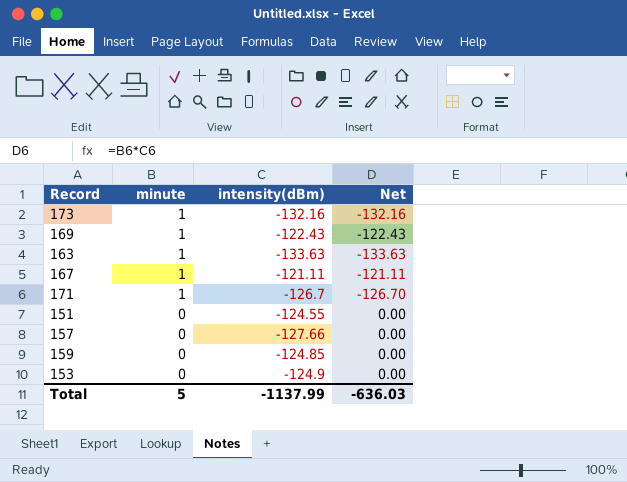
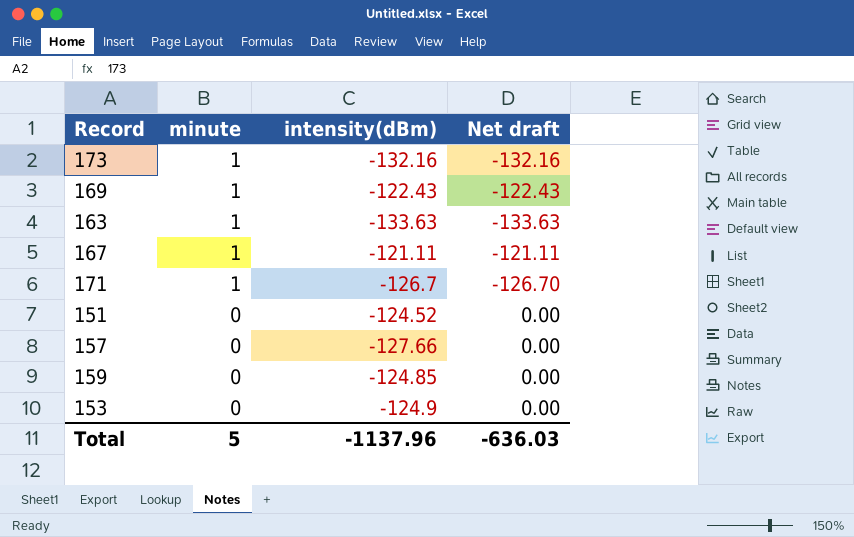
column name: Net -> Net draft
151 | intensity(dBm): -124.55 -> -124.52
Total | intensity(dBm): -1137.99 -> -1137.96

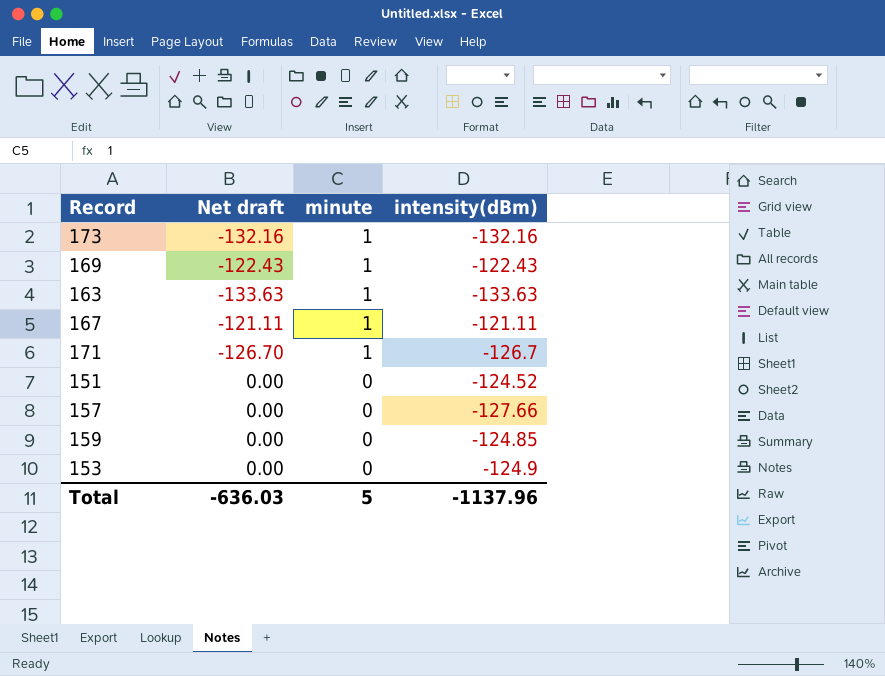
column Net draft | position: 4 -> 2

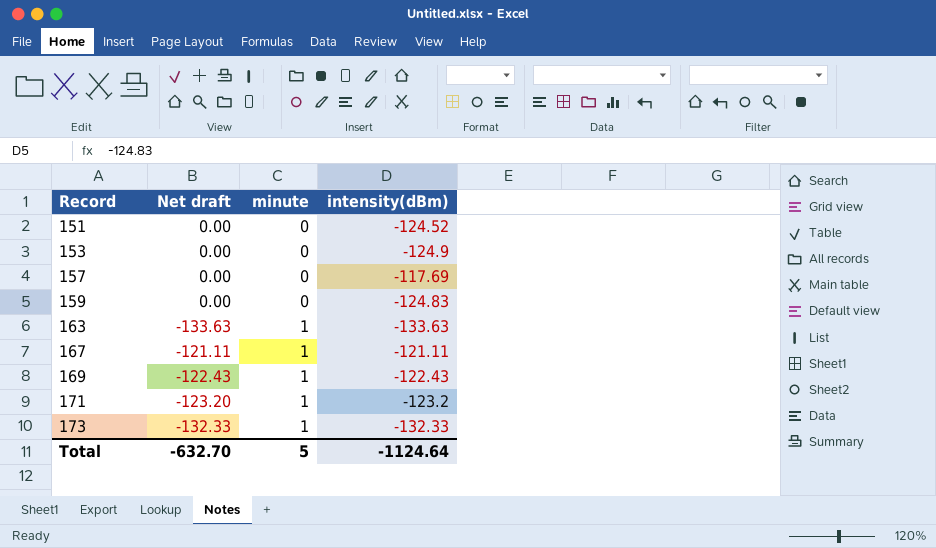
row order: minute descending -> Record ascending
157 | intensity(dBm): -127.66 -> -117.69
159 | intensity(dBm): -124.85 -> -124.83
171 | Net draft: -126.70 -> -123.20
171 | intensity(dBm): -126.7 -> -123.2
173 | Net draft: -132.16 -> -132.33
173 | intensity(dBm): -132.16 -> -132.33
Total | Net draft: -636.03 -> -632.70
Total | intensity(dBm): -1137.96 -> -1124.64

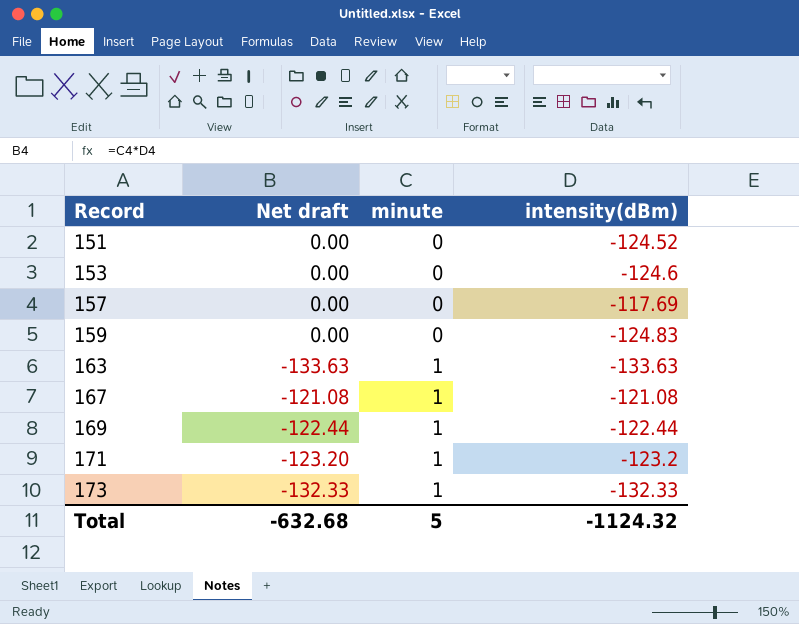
153 | intensity(dBm): -124.9 -> -124.6
167 | Net draft: -121.11 -> -121.08
167 | intensity(dBm): -121.11 -> -121.08
169 | Net draft: -122.43 -> -122.44
169 | intensity(dBm): -122.43 -> -122.44
Total | Net draft: -632.70 -> -632.68
Total | intensity(dBm): -1124.64 -> -1124.32

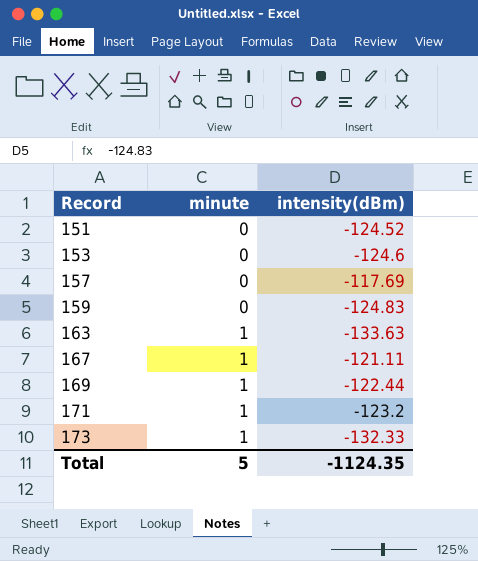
column Net draft | formula: [minute] * [intensity(dBm)] -> none
167 | intensity(dBm): -121.08 -> -121.11
Total | intensity(dBm): -1124.32 -> -1124.35

